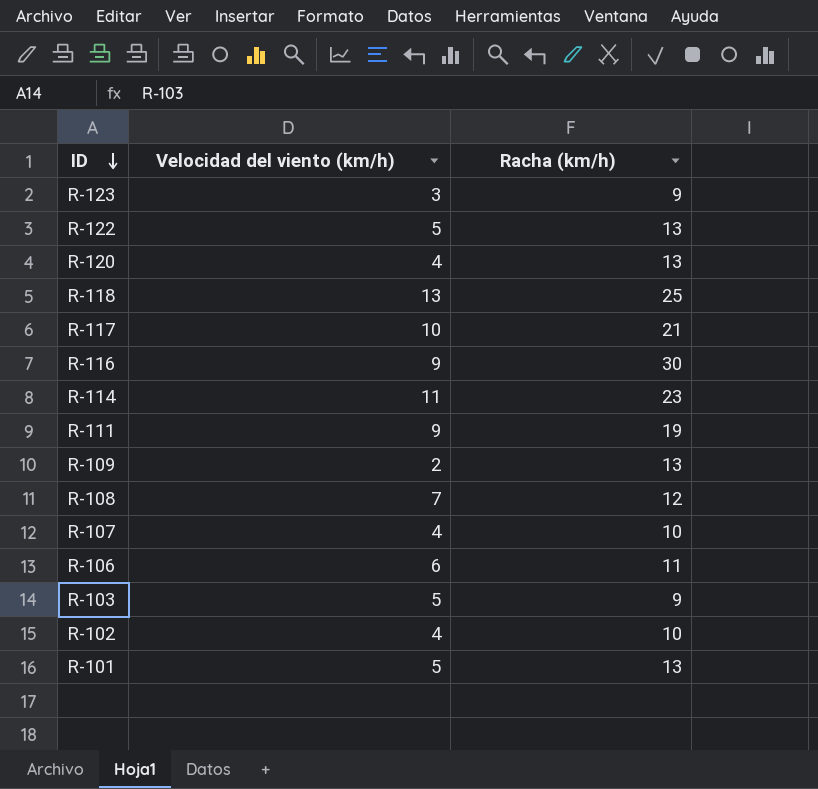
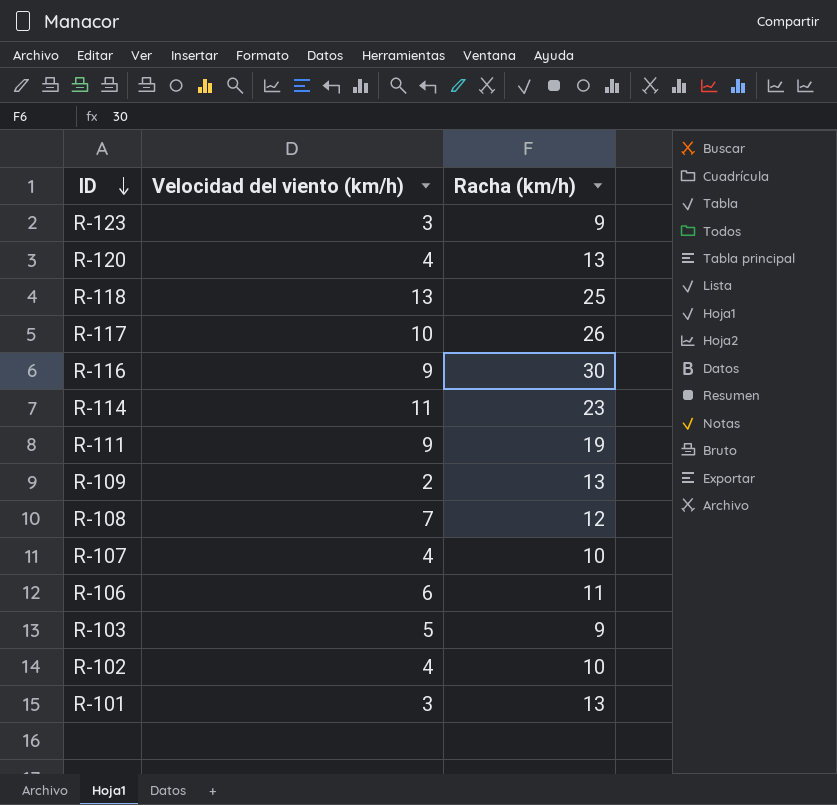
row R-122: 5 | 13 -> none
R-117 | Racha (km/h): 21 -> 26
R-101 | Velocidad del viento (km/h): 5 -> 3

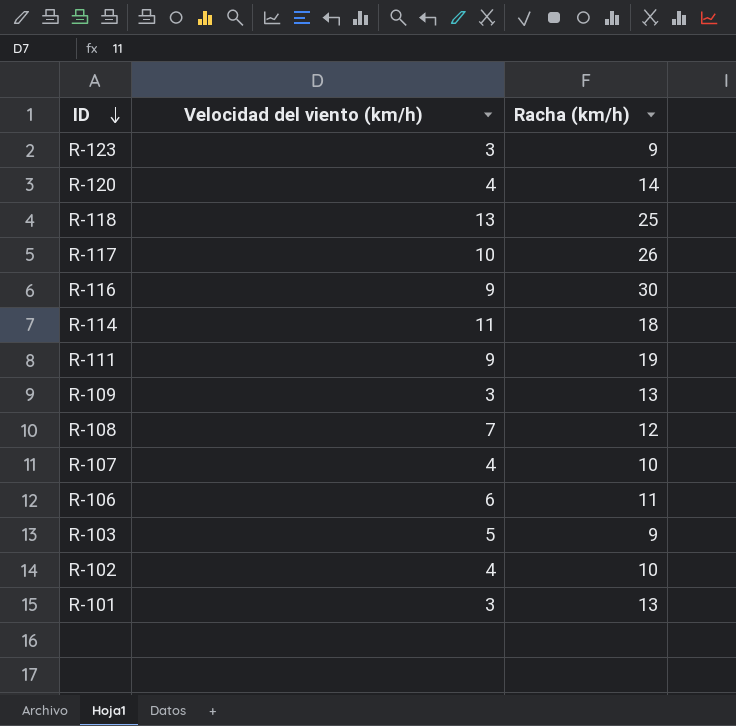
R-120 | Racha (km/h): 13 -> 14
R-114 | Racha (km/h): 23 -> 18
R-109 | Velocidad del viento (km/h): 2 -> 3

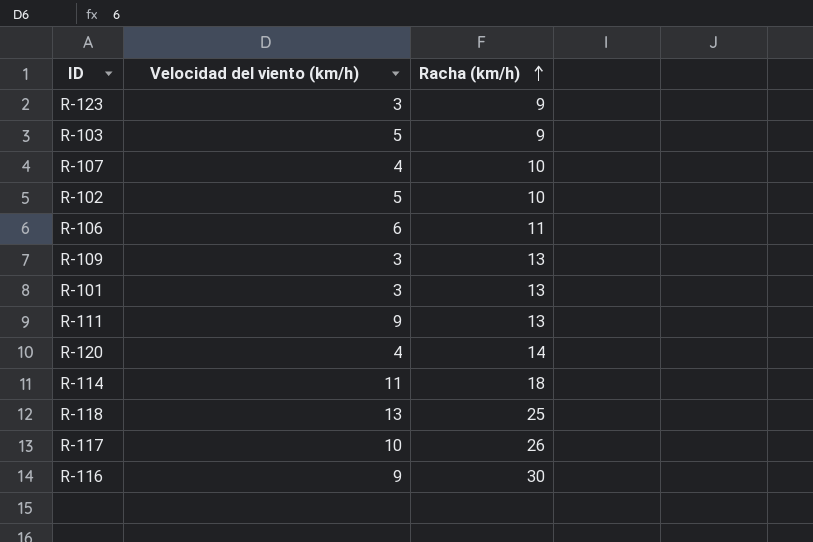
row order: ID descending -> Racha (km/h) ascending
row R-108: 7 | 12 -> none
R-102 | Velocidad del viento (km/h): 4 -> 5
R-111 | Racha (km/h): 19 -> 13

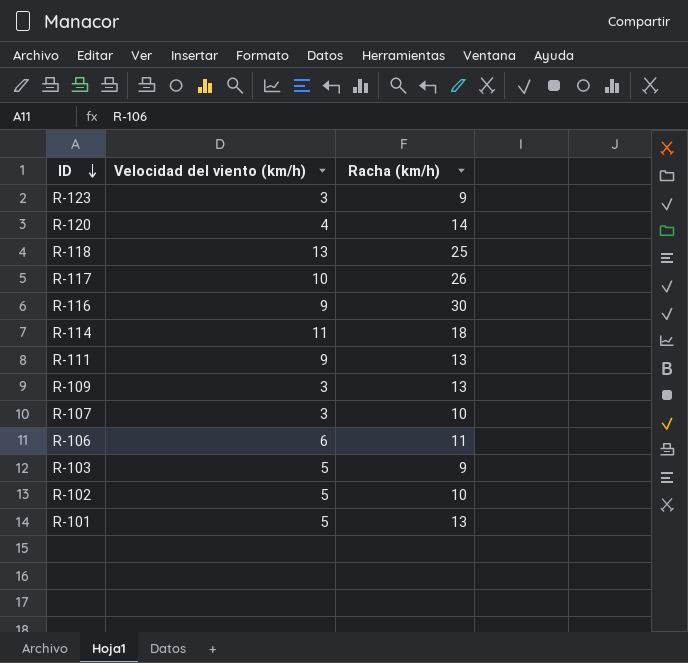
row order: Racha (km/h) ascending -> ID descending
R-107 | Velocidad del viento (km/h): 4 -> 3
R-101 | Velocidad del viento (km/h): 3 -> 5

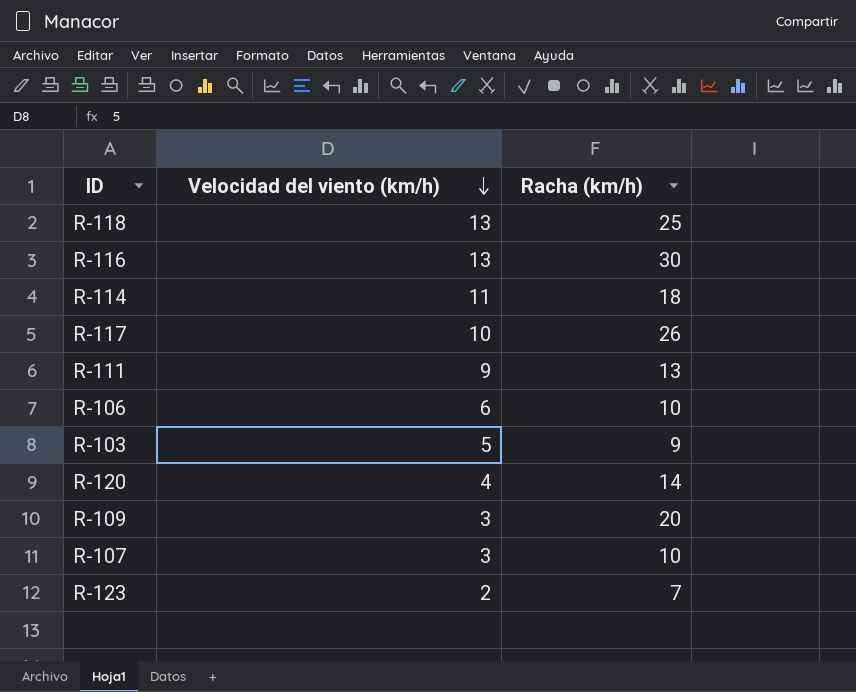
row order: ID descending -> Velocidad del viento (km/h) descending
row R-102: 5 | 10 -> none
row R-101: 5 | 13 -> none
R-116 | Velocidad del viento (km/h): 9 -> 13
R-106 | Racha (km/h): 11 -> 10
R-109 | Racha (km/h): 13 -> 20
R-123 | Velocidad del viento (km/h): 3 -> 2
R-123 | Racha (km/h): 9 -> 7

